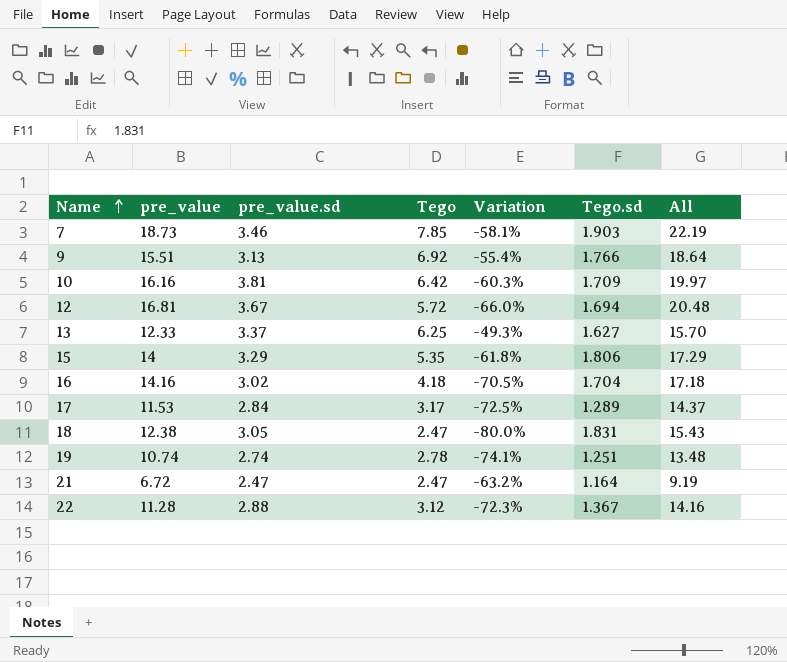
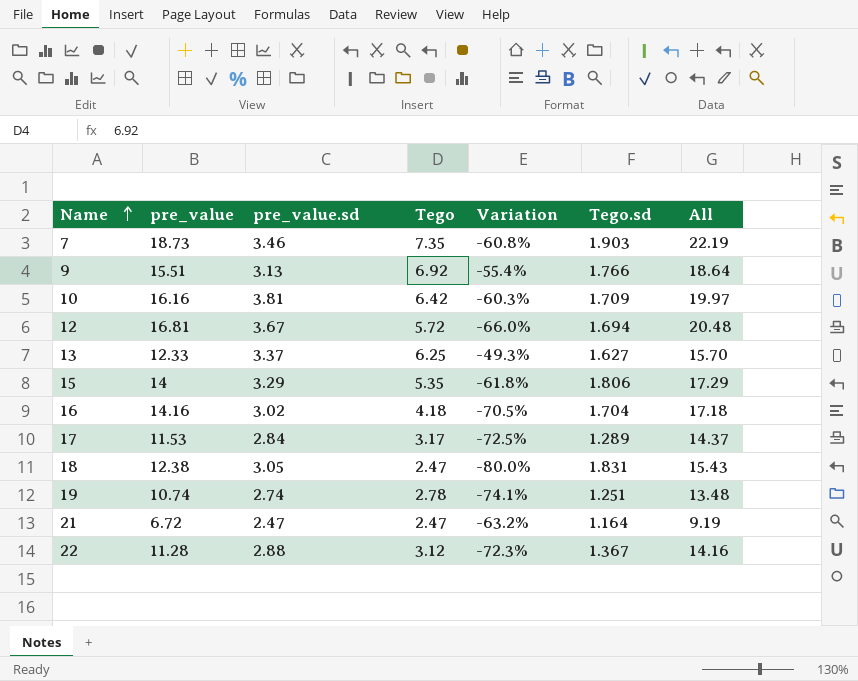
7 | Tego: 7.85 -> 7.35
7 | Variation: -58.1% -> -60.8%

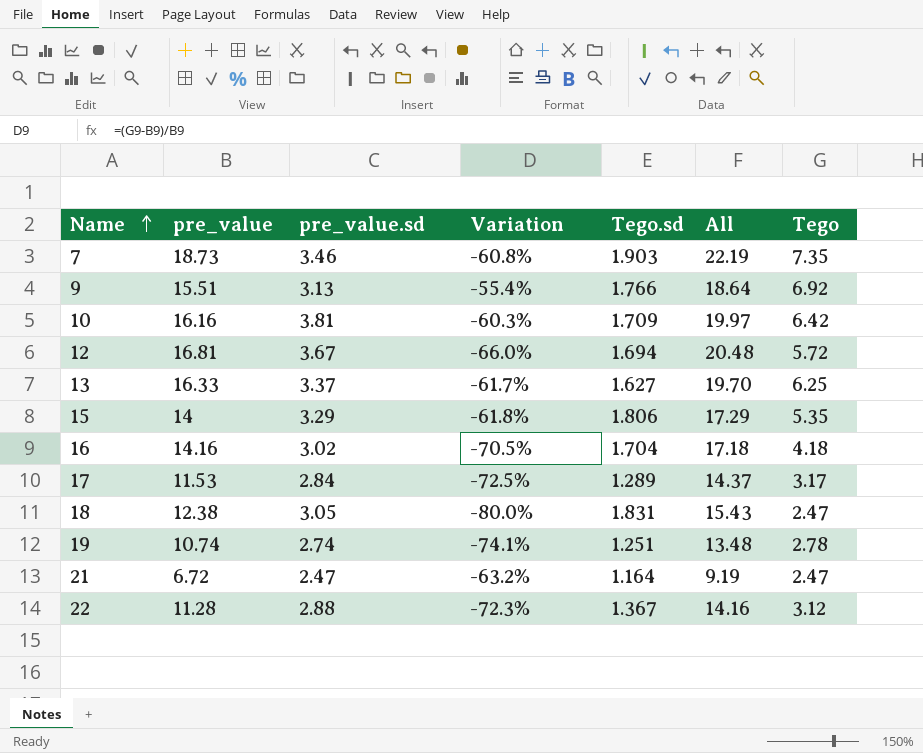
column Tego | position: 4 -> 7
13 | pre_value: 12.33 -> 16.33
13 | Variation: -49.3% -> -61.7%
13 | All: 15.70 -> 19.70

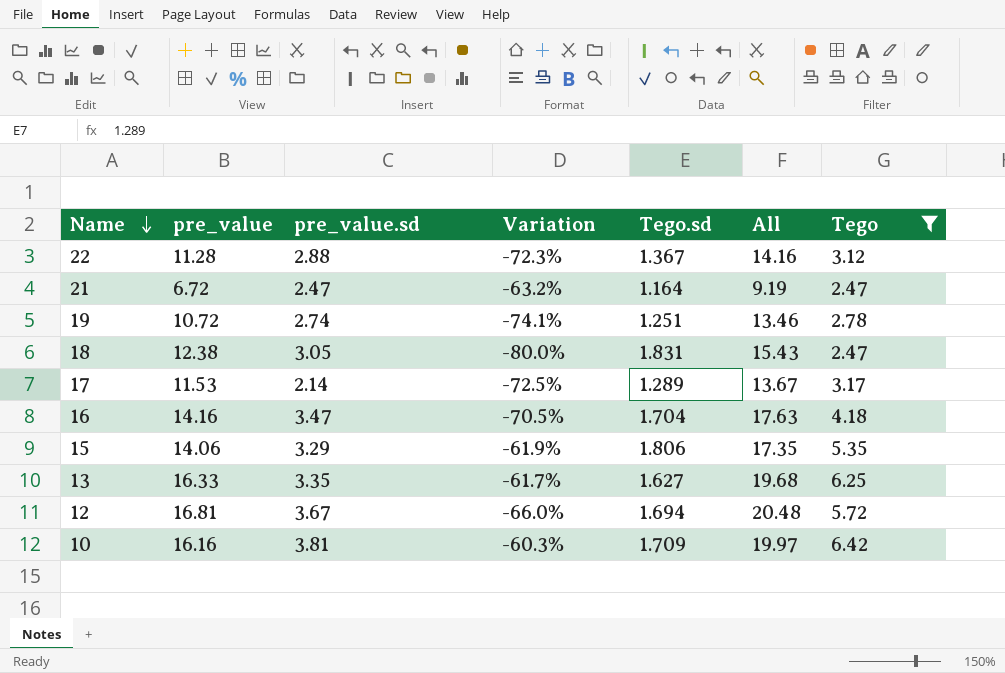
filter: none -> Tego <= 6.42
row order: Name ascending -> Name descending
19 | pre_value: 10.74 -> 10.72
19 | All: 13.48 -> 13.46
17 | pre_value.sd: 2.84 -> 2.14
17 | All: 14.37 -> 13.67
16 | pre_value.sd: 3.02 -> 3.47
16 | All: 17.18 -> 17.63
15 | pre_value: 14 -> 14.06
15 | Variation: -61.8% -> -61.9%
15 | All: 17.29 -> 17.35
13 | pre_value.sd: 3.37 -> 3.35
13 | All: 19.70 -> 19.68

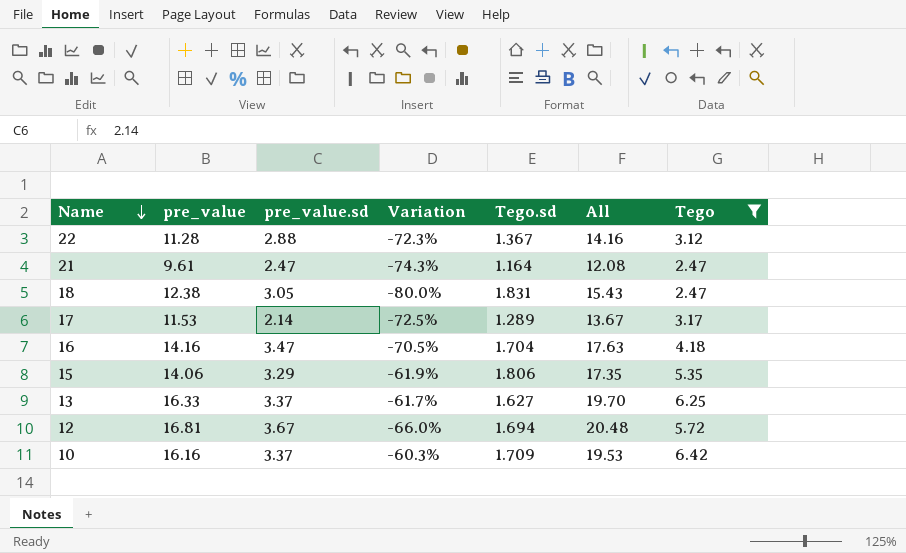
row 19: 10.72 | 2.74 | -74.1% | 1.251 | 13.46 | 2.78 -> none
21 | pre_value: 6.72 -> 9.61
21 | Variation: -63.2% -> -74.3%
21 | All: 9.19 -> 12.08
13 | pre_value.sd: 3.35 -> 3.37
13 | All: 19.68 -> 19.70
10 | pre_value.sd: 3.81 -> 3.37
10 | All: 19.97 -> 19.53

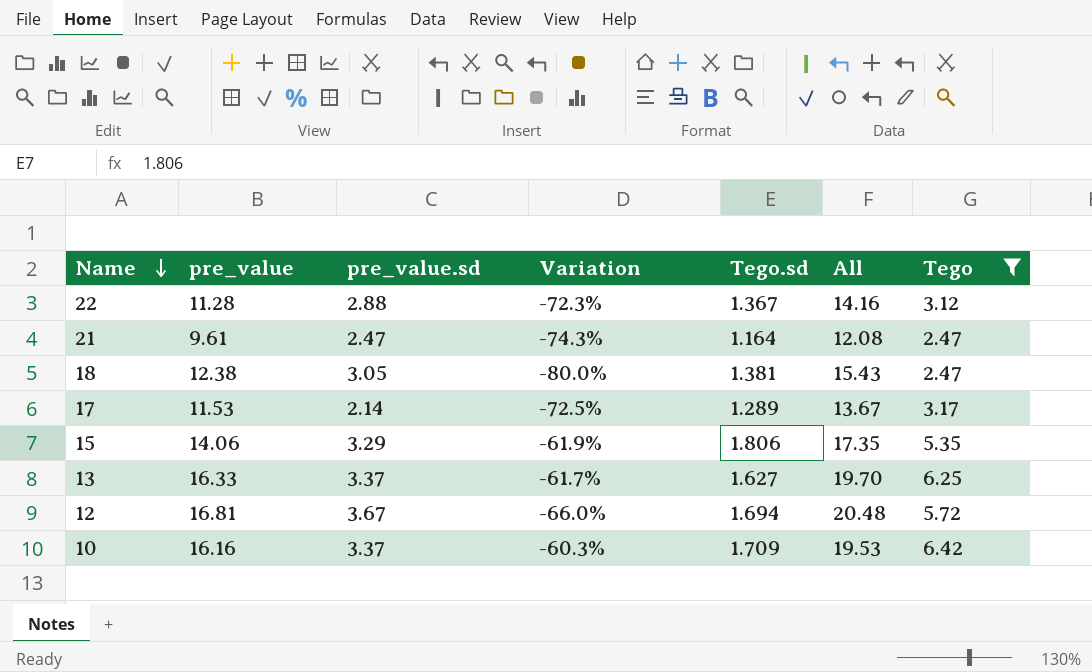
row 16: 14.16 | 3.47 | -70.5% | 1.704 | 17.63 | 4.18 -> none
18 | Tego.sd: 1.831 -> 1.381

